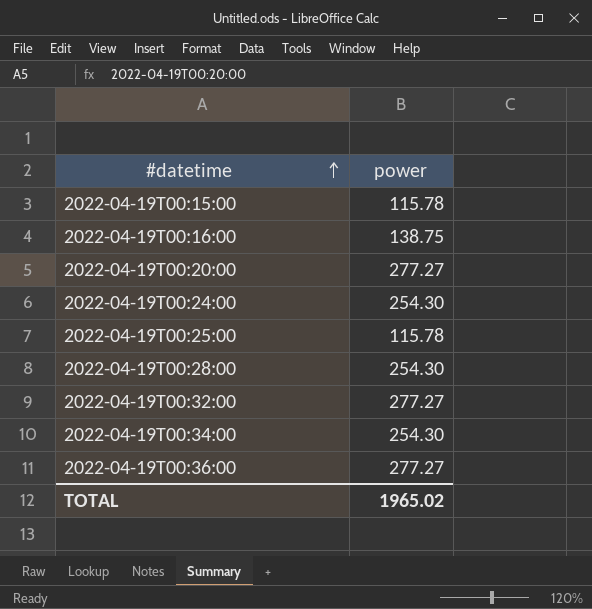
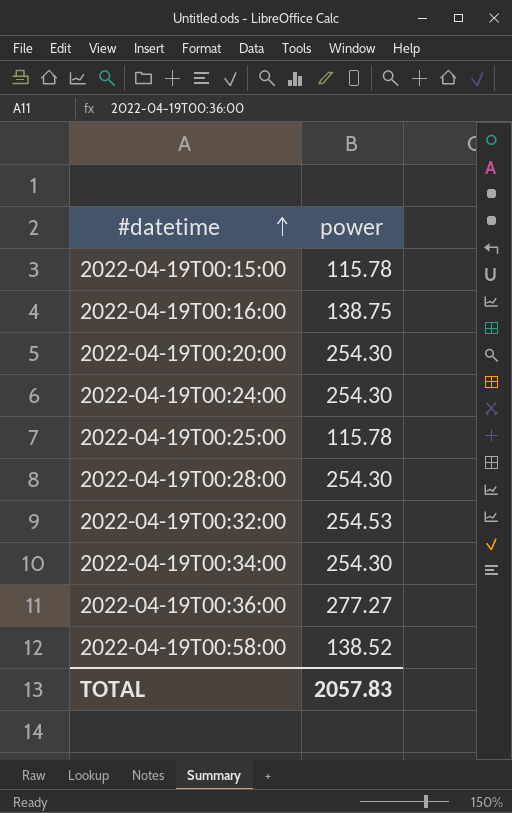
2022-04-19T00:20:00 | power: 277.27 -> 254.30
2022-04-19T00:32:00 | power: 277.27 -> 254.53
row 2022-04-19T00:58:00: none -> 138.52
TOTAL | power: 1965.02 -> 2057.83

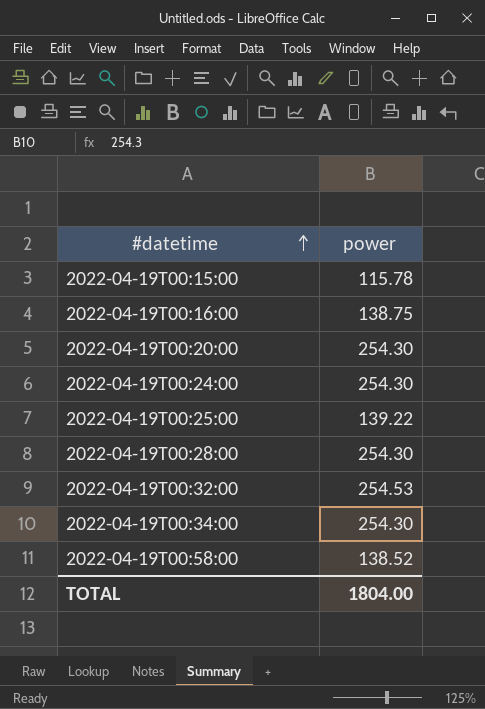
row 2022-04-19T00:36:00: 277.27 -> none
2022-04-19T00:25:00 | power: 115.78 -> 139.22
TOTAL | power: 2057.83 -> 1804.00

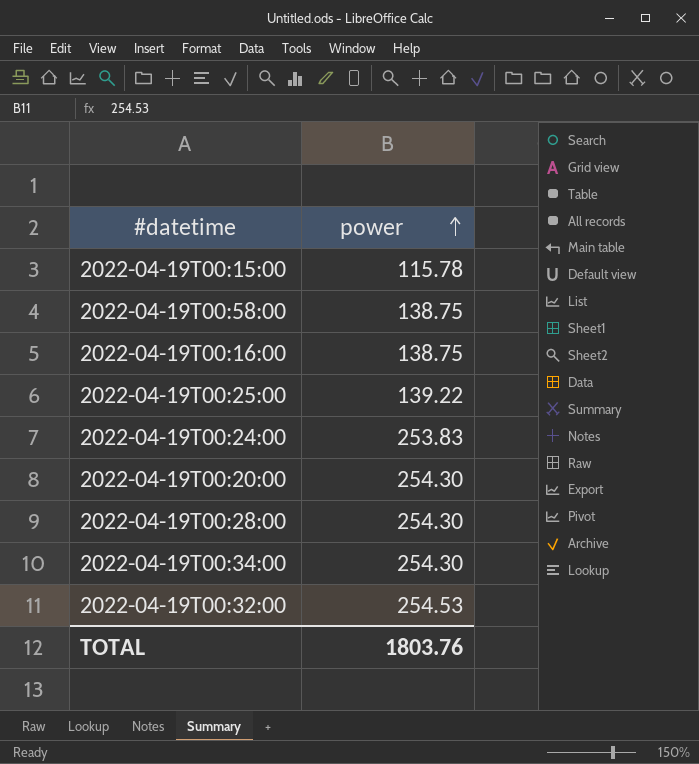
row order: #datetime ascending -> power ascending
2022-04-19T00:58:00 | power: 138.52 -> 138.75
2022-04-19T00:24:00 | power: 254.30 -> 253.83
TOTAL | power: 1804.00 -> 1803.76

